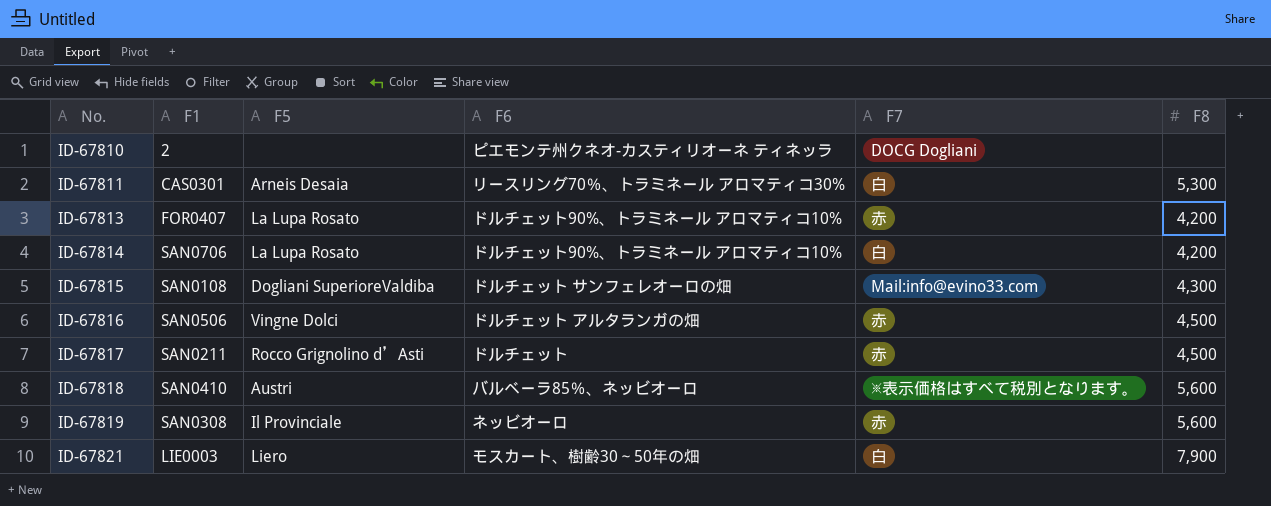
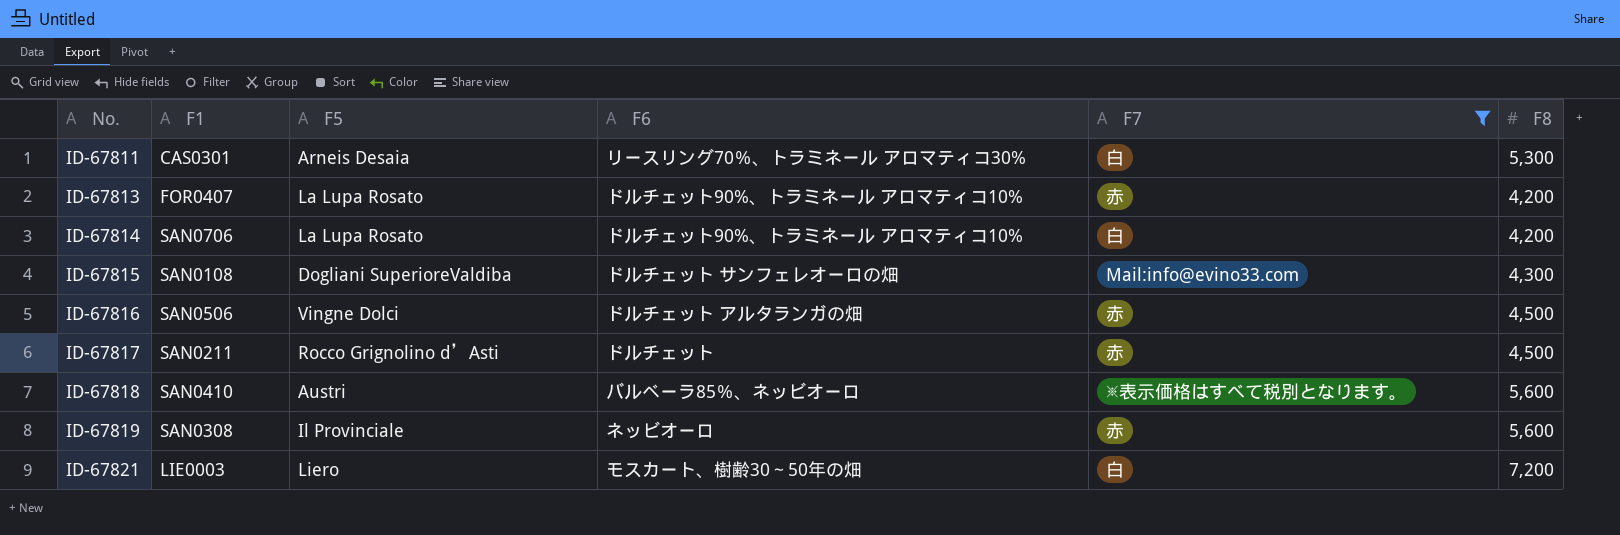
filter: none -> F7 != DOCG Dogliani
ID-67821 | F8: 7,900 -> 7,200

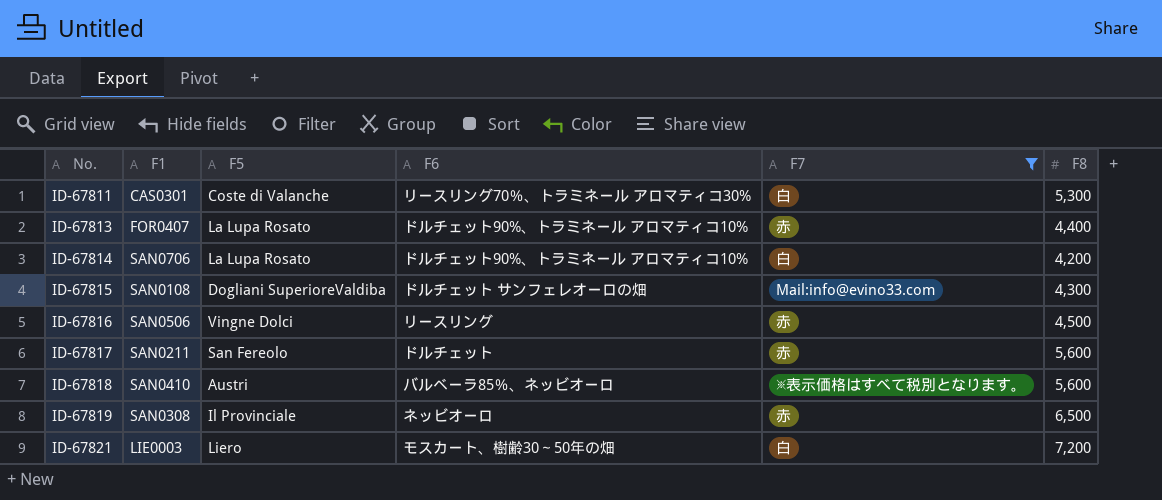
ID-67811 | F5: Arneis Desaia -> Coste di Valanche
ID-67813 | F8: 4,200 -> 4,400
ID-67816 | F6: ドルチェット アルタランガの畑 -> リースリング
ID-67817 | F5: Rocco Grignolino d’Asti -> San Fereolo
ID-67817 | F8: 4,500 -> 5,600
ID-67819 | F8: 5,600 -> 6,500

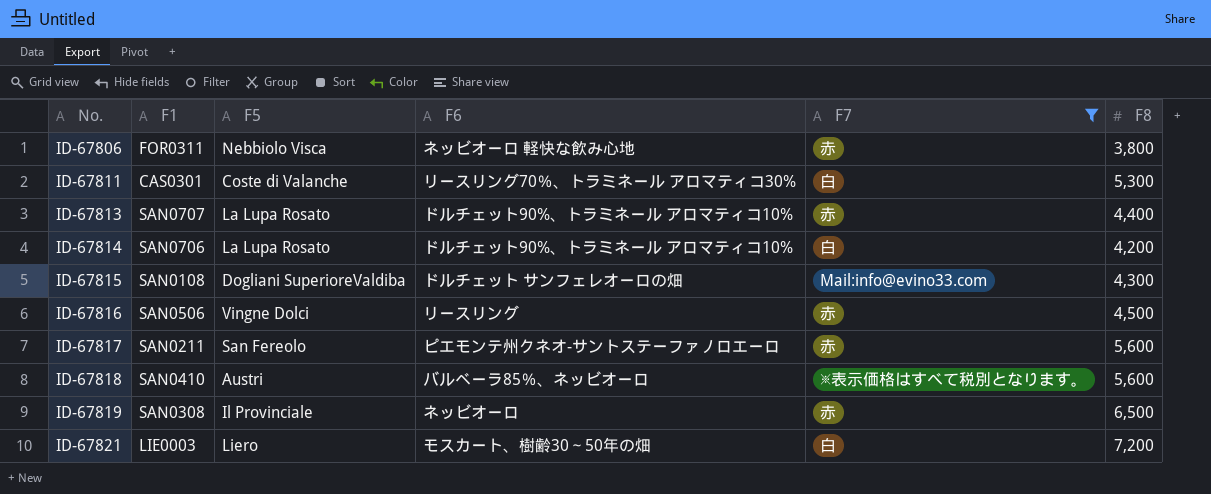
row ID-67806: none -> FOR0311 | Nebbiolo Visca | ネッビオーロ 軽快な飲み心地 | 赤 | 3,800
ID-67813 | F1: FOR0407 -> SAN0707
ID-67817 | F6: ドルチェット -> ピエモンテ州クネオ-サントステーファノロエーロ

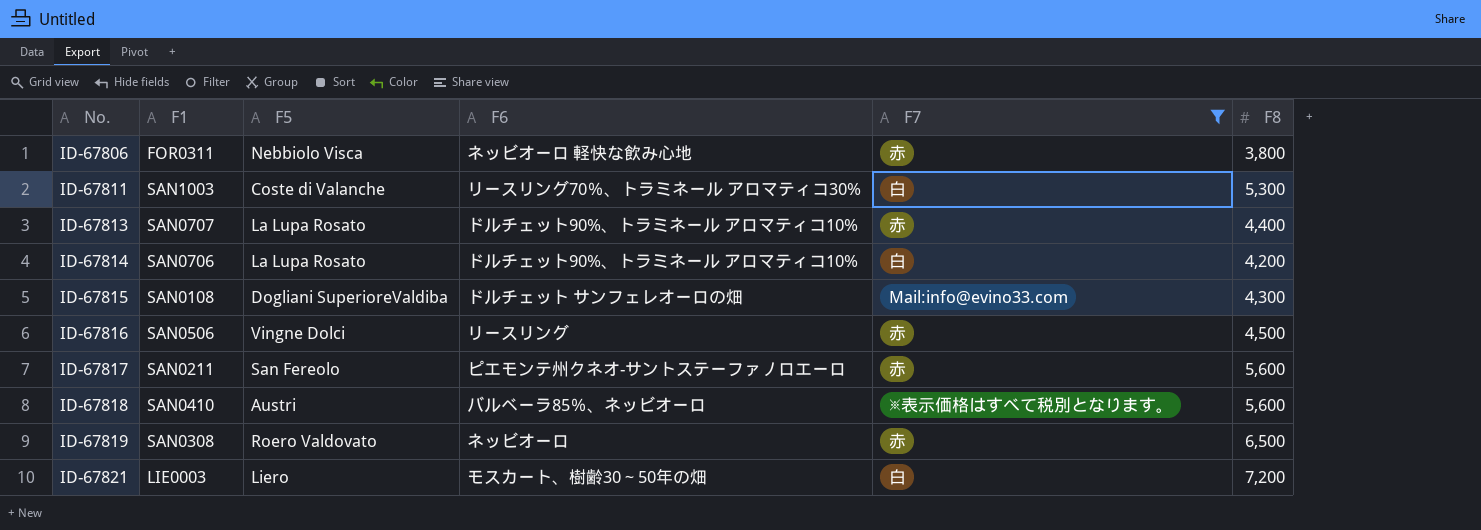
ID-67811 | F1: CAS0301 -> SAN1003
ID-67819 | F5: Il Provinciale -> Roero Valdovato

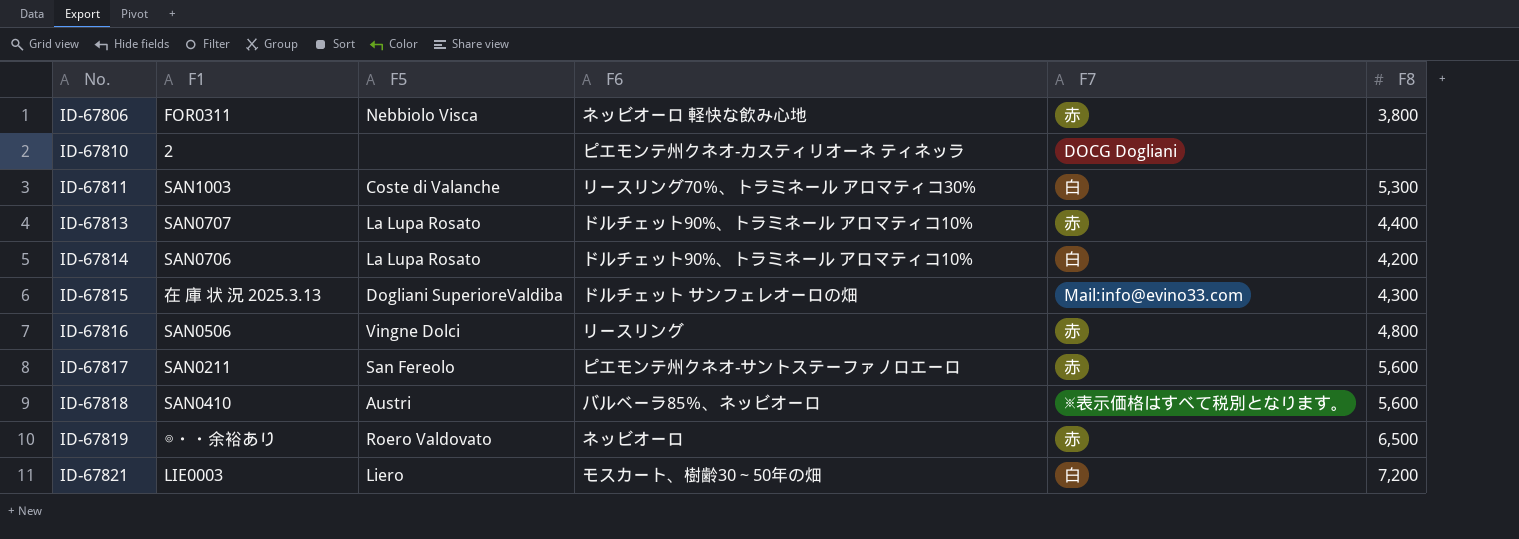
filter: F7 != DOCG Dogliani -> none
ID-67815 | F1: SAN0108 -> 在 庫 状 況 2025.3.13
ID-67816 | F8: 4,500 -> 4,800
ID-67819 | F1: SAN0308 -> ◎・・余裕あり

